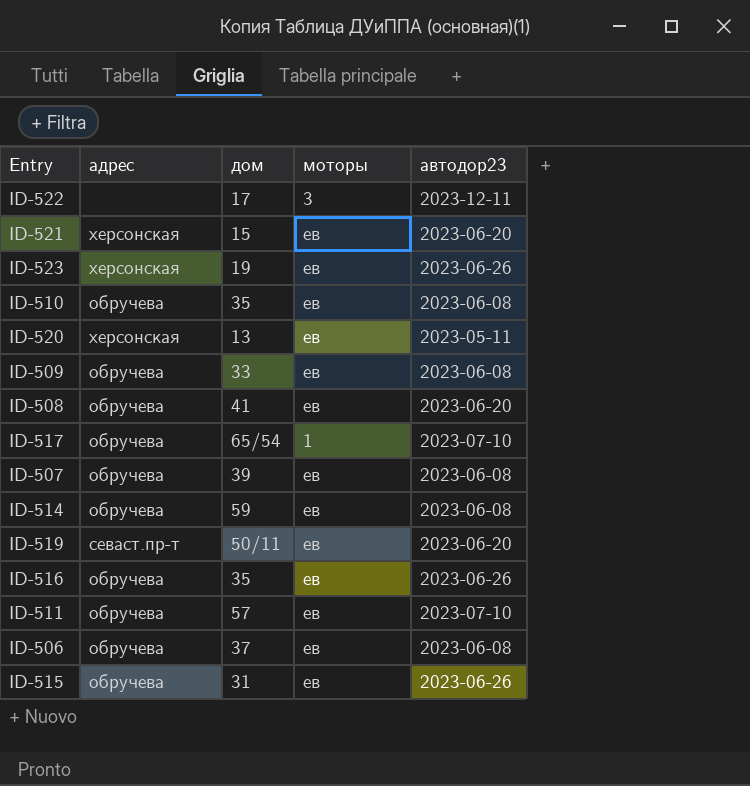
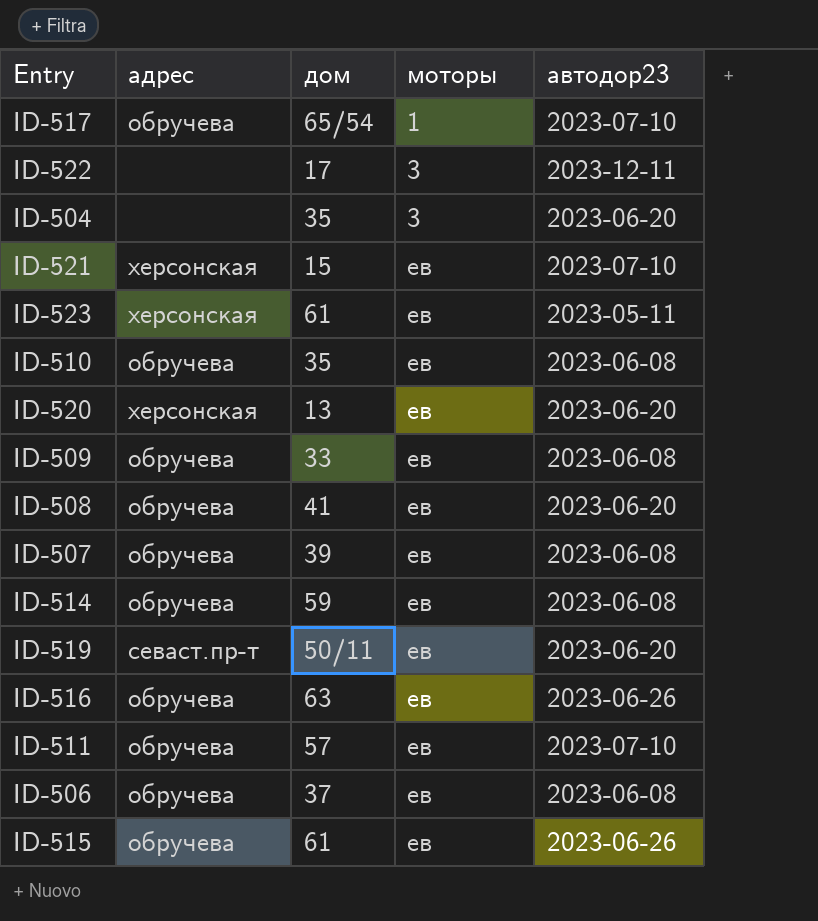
row order: none -> моторы ascending
row ID-504: none -> none | 35 | 3 | 2023-06-20
ID-521 | автодор23: 2023-06-20 -> 2023-07-10
ID-523 | дом: 19 -> 61
ID-523 | автодор23: 2023-06-26 -> 2023-05-11
ID-520 | автодор23: 2023-05-11 -> 2023-06-20
ID-516 | дом: 35 -> 63
ID-515 | дом: 31 -> 61

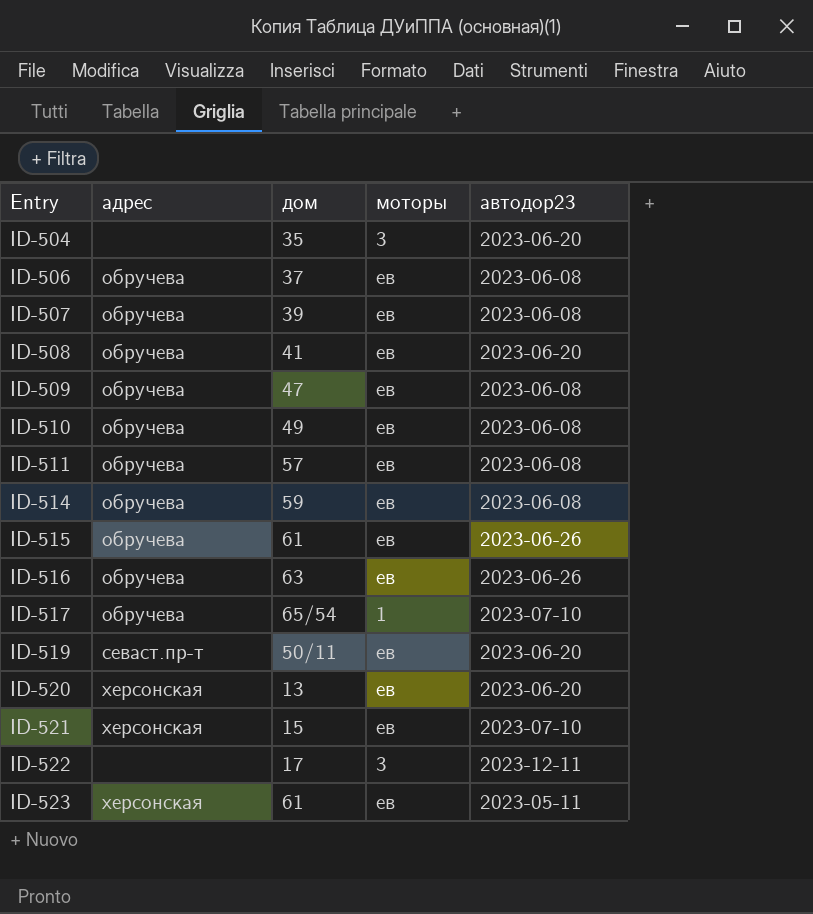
row order: моторы ascending -> Entry ascending
ID-509 | дом: 33 -> 47
ID-510 | дом: 35 -> 49
ID-511 | автодор23: 2023-07-10 -> 2023-06-08

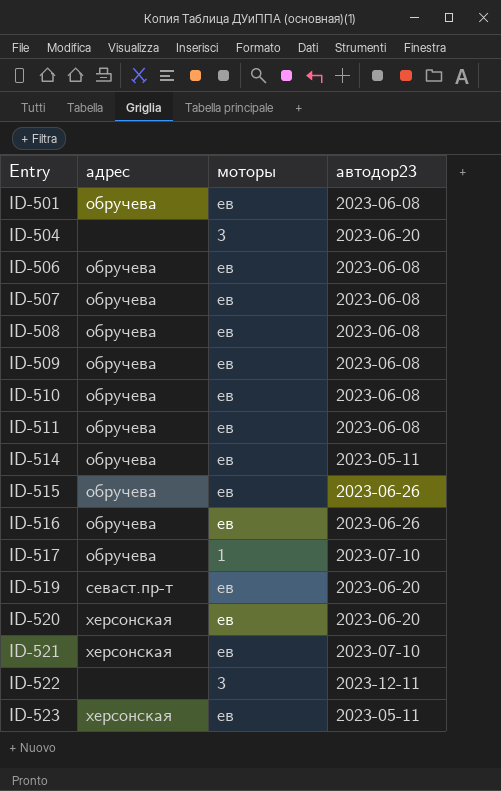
column дом | position: 3 -> none
row ID-501: none -> обручева | ев | 2023-06-08
ID-508 | автодор23: 2023-06-20 -> 2023-06-08
ID-514 | автодор23: 2023-06-08 -> 2023-05-11

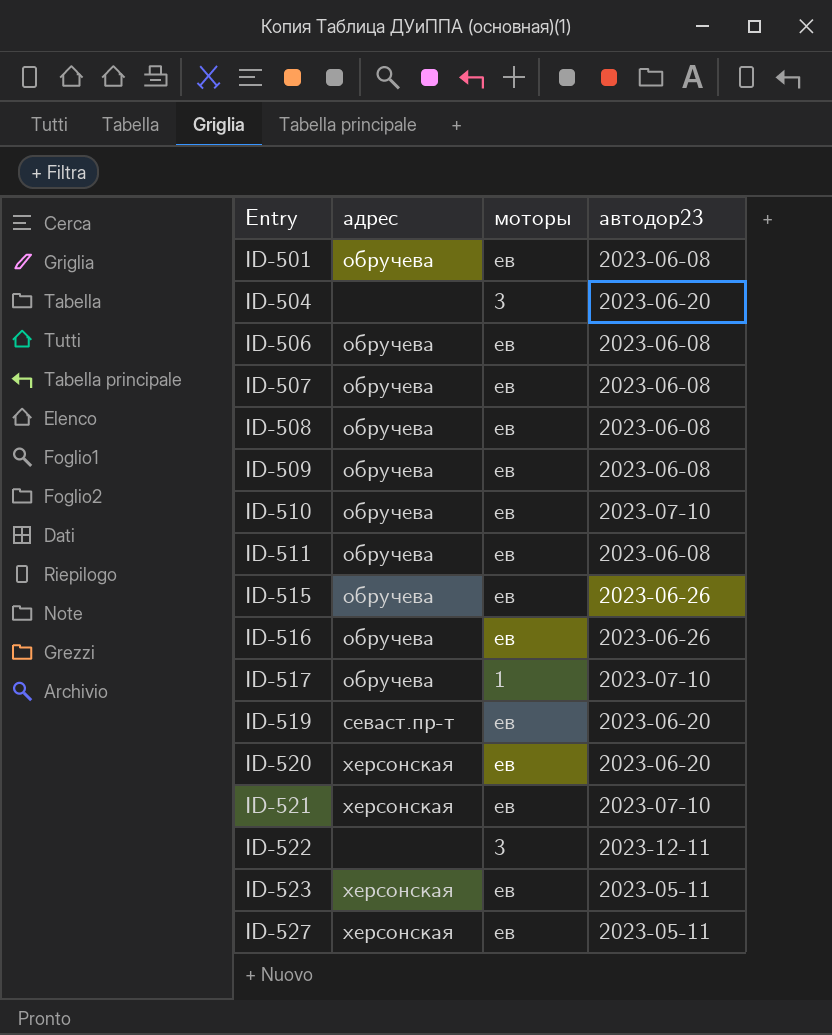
row ID-514: обручева | ев | 2023-05-11 -> none
ID-510 | автодор23: 2023-06-08 -> 2023-07-10
row ID-527: none -> херсонская | ев | 2023-05-11

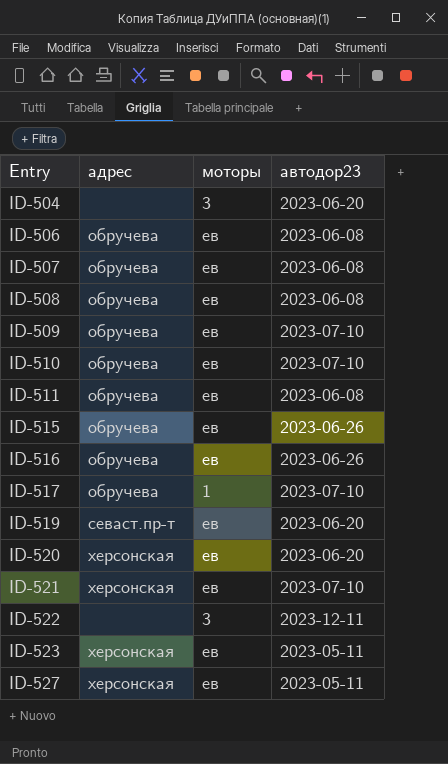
row ID-501: обручева | ев | 2023-06-08 -> none
ID-509 | автодор23: 2023-06-08 -> 2023-07-10

